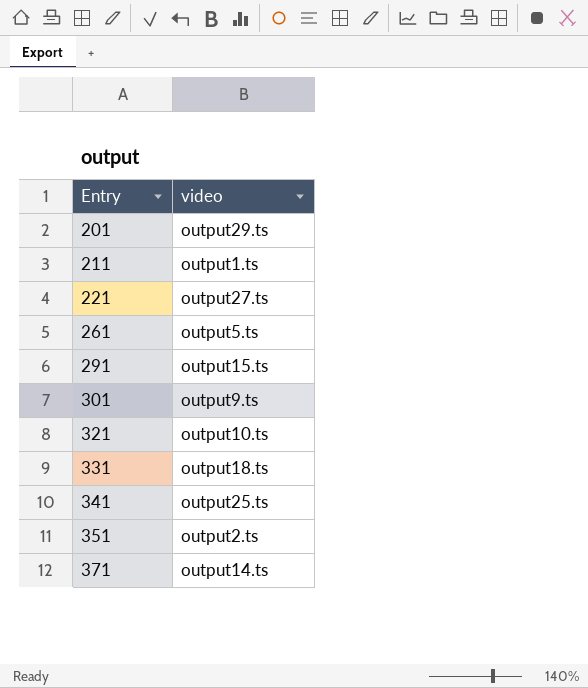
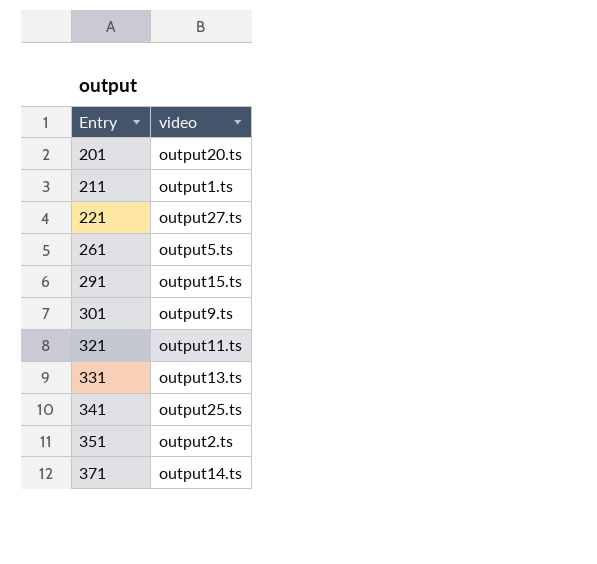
201 | video: output29.ts -> output20.ts
321 | video: output10.ts -> output11.ts
331 | video: output18.ts -> output13.ts

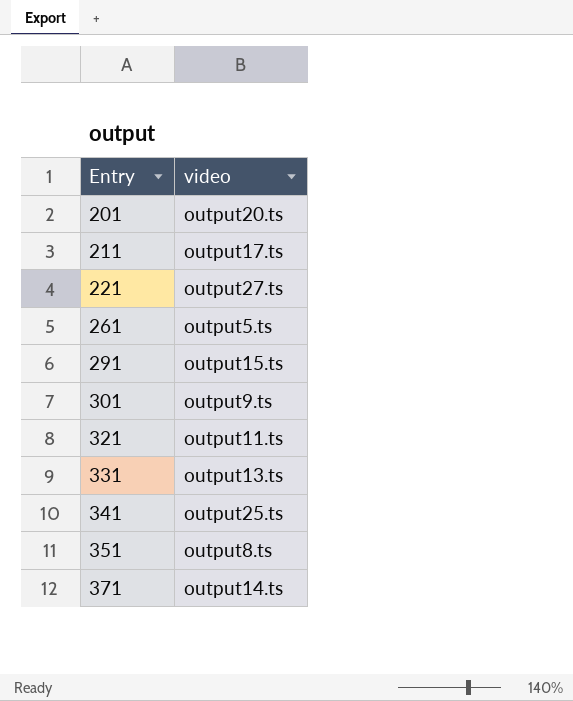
211 | video: output1.ts -> output17.ts
351 | video: output2.ts -> output8.ts

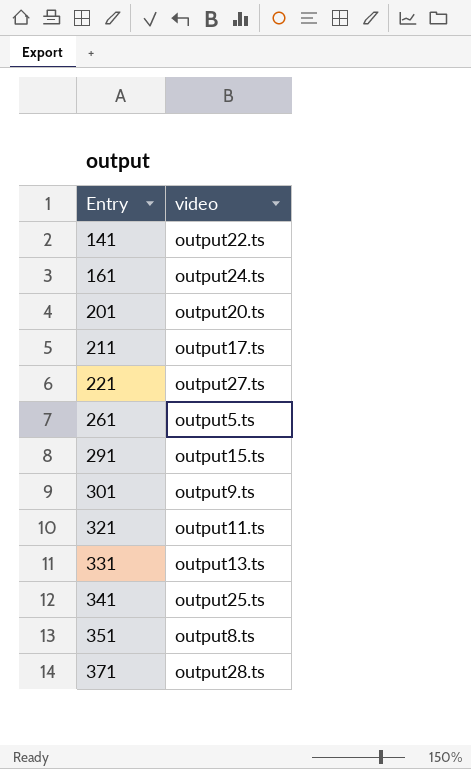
row 141: none -> output22.ts
row 161: none -> output24.ts
371 | video: output14.ts -> output28.ts

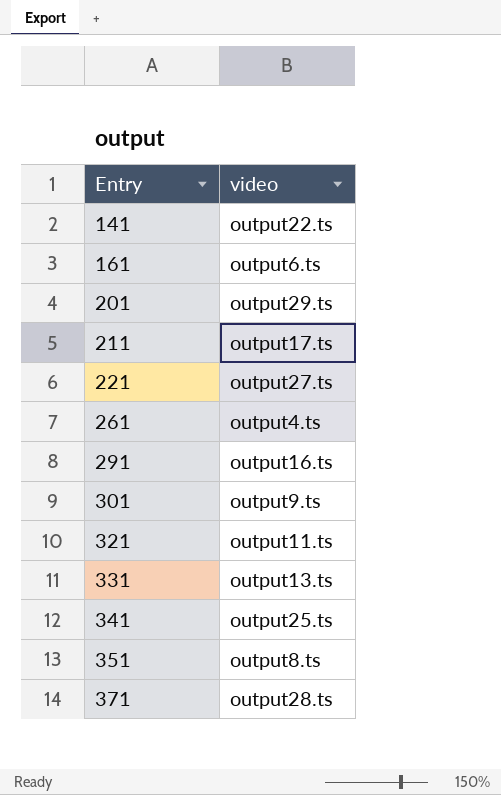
161 | video: output24.ts -> output6.ts
201 | video: output20.ts -> output29.ts
261 | video: output5.ts -> output4.ts
291 | video: output15.ts -> output16.ts

